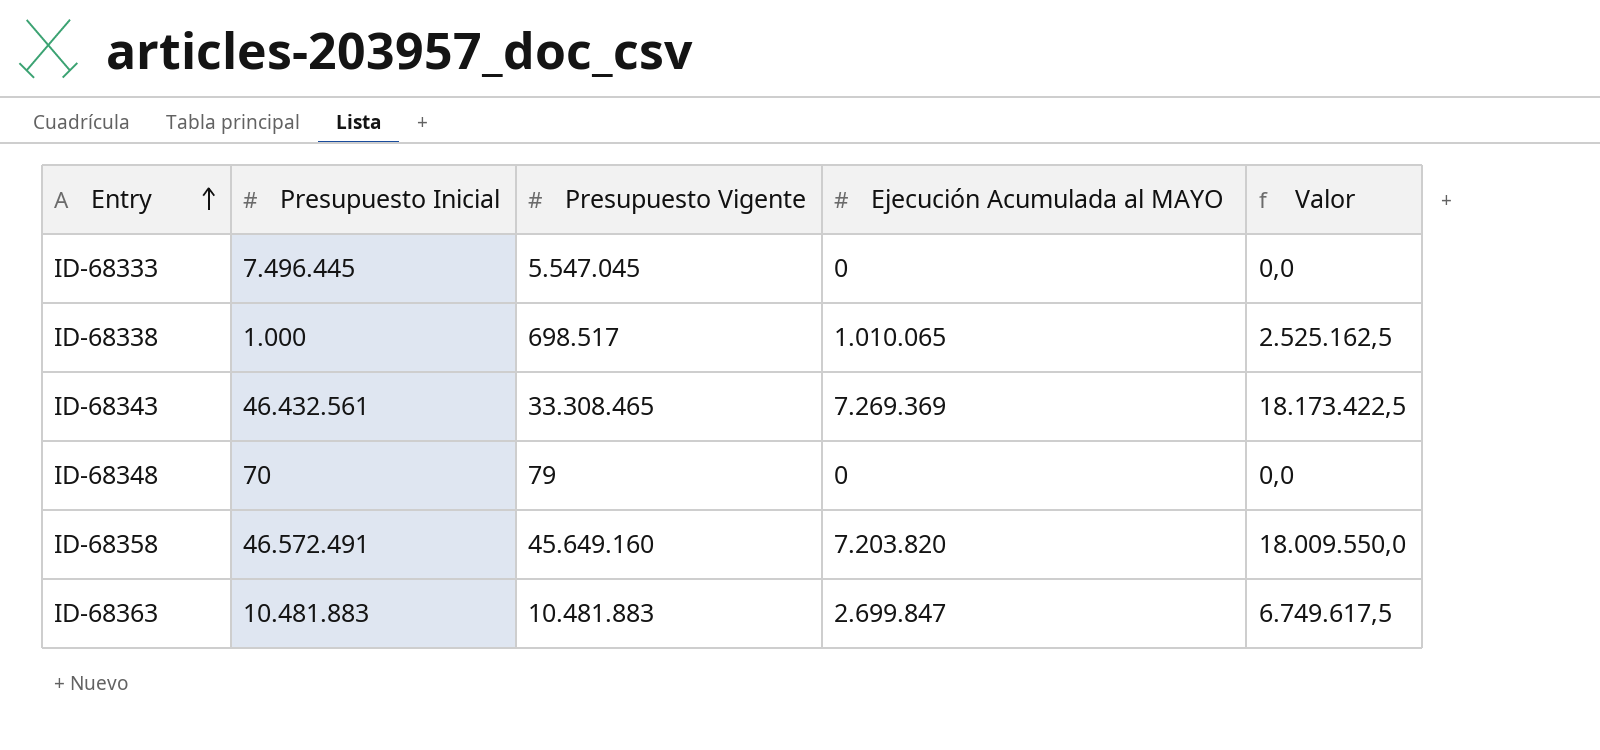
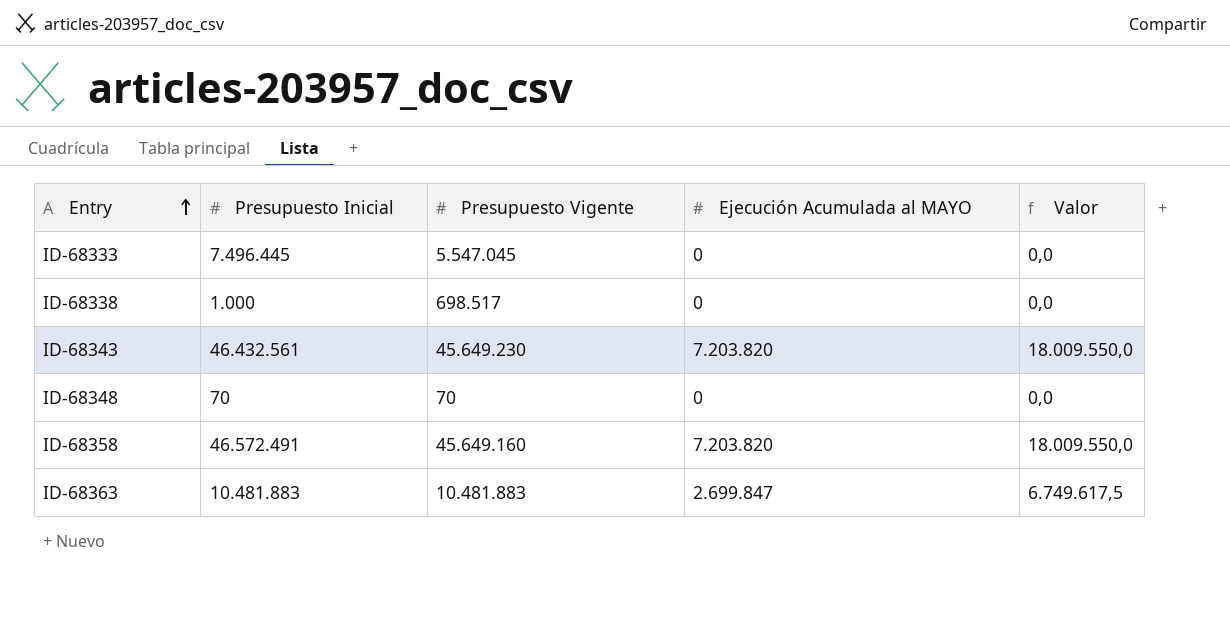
ID-68338 | Ejecución Acumulada al MAYO: 1.010.065 -> 0
ID-68338 | Valor: 2.525.162,5 -> 0,0
ID-68343 | Presupuesto Vigente: 33.308.465 -> 45.649.230
ID-68343 | Ejecución Acumulada al MAYO: 7.269.369 -> 7.203.820
ID-68343 | Valor: 18.173.422,5 -> 18.009.550,0
ID-68348 | Presupuesto Vigente: 79 -> 70

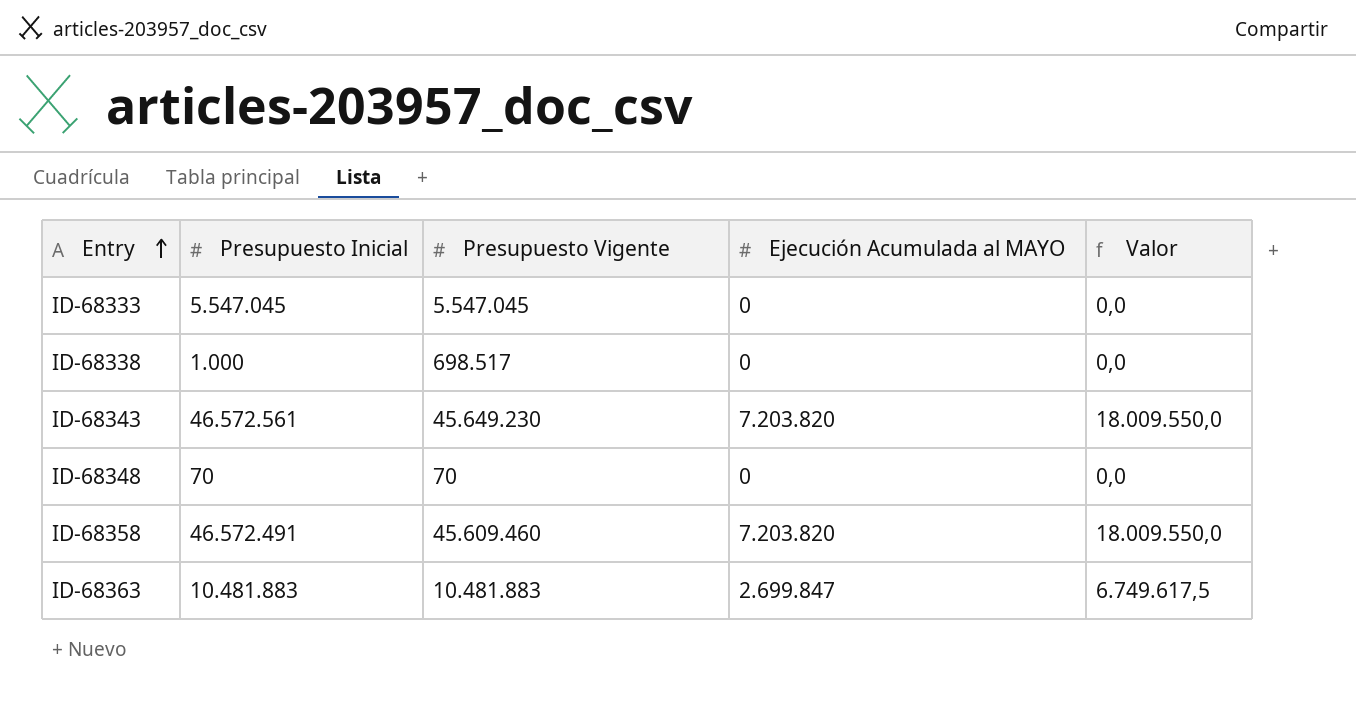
ID-68333 | Presupuesto Inicial: 7.496.445 -> 5.547.045
ID-68343 | Presupuesto Inicial: 46.432.561 -> 46.572.561
ID-68358 | Presupuesto Vigente: 45.649.160 -> 45.609.460

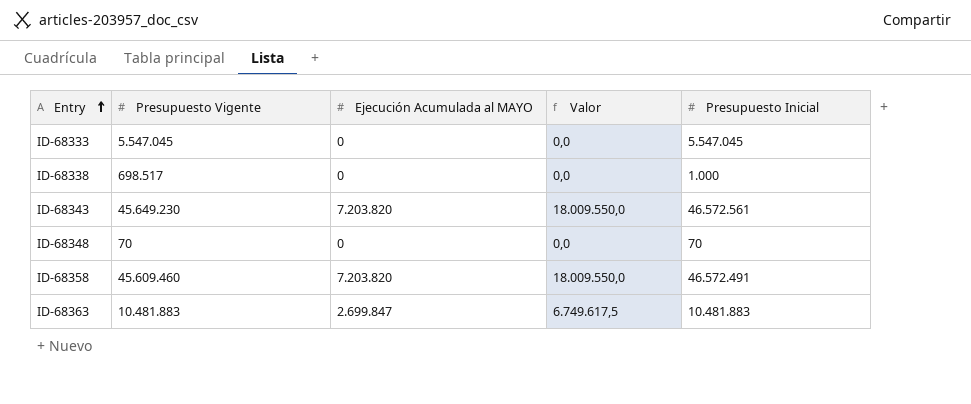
column Presupuesto Inicial | position: 2 -> 5

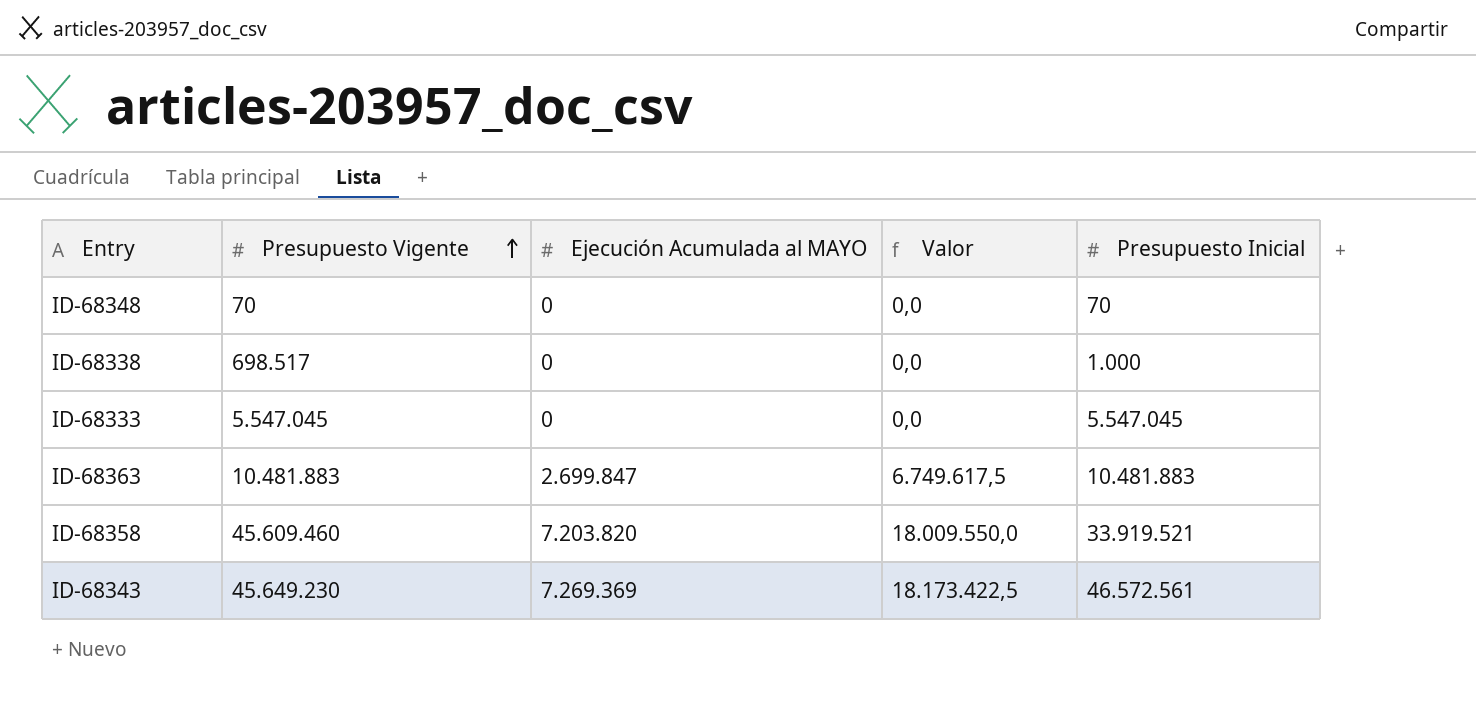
row order: Entry ascending -> Presupuesto Vigente ascending
ID-68358 | Presupuesto Inicial: 46.572.491 -> 33.919.521
ID-68343 | Ejecución Acumulada al MAYO: 7.203.820 -> 7.269.369
ID-68343 | Valor: 18.009.550,0 -> 18.173.422,5

